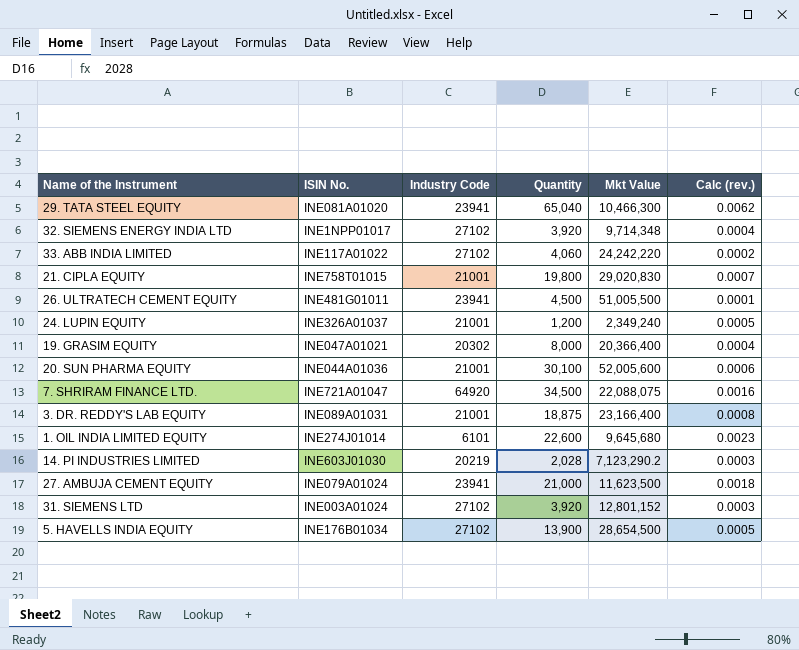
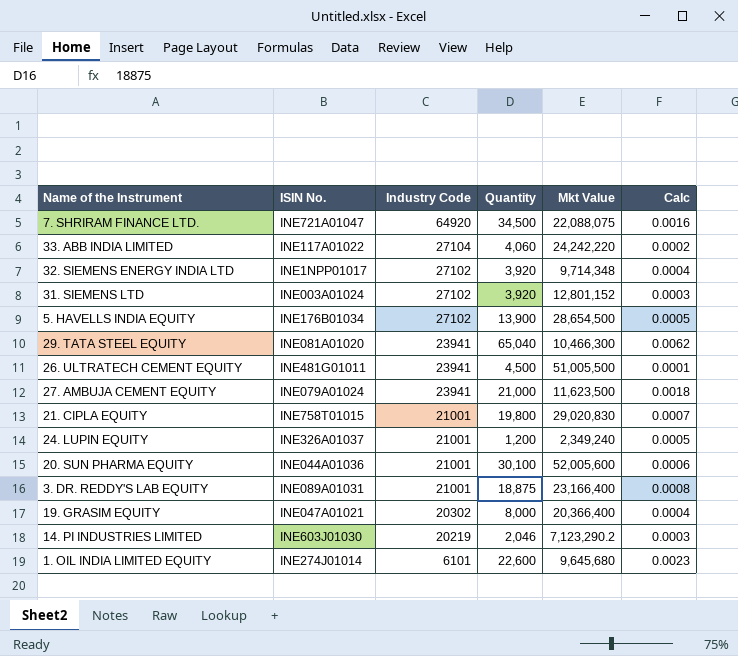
row order: none -> Industry Code descending
column name: Calc (rev.) -> Calc
33. ABB INDIA LIMITED | Industry Code: 27102 -> 27104
14. PI INDUSTRIES LIMITED | Quantity: 2,028 -> 2,046

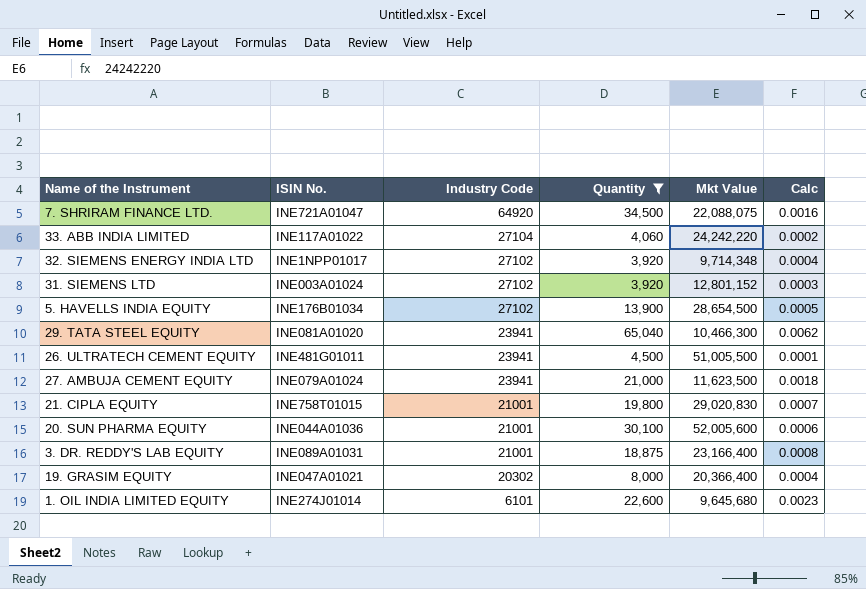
filter: none -> Quantity >= 3,920

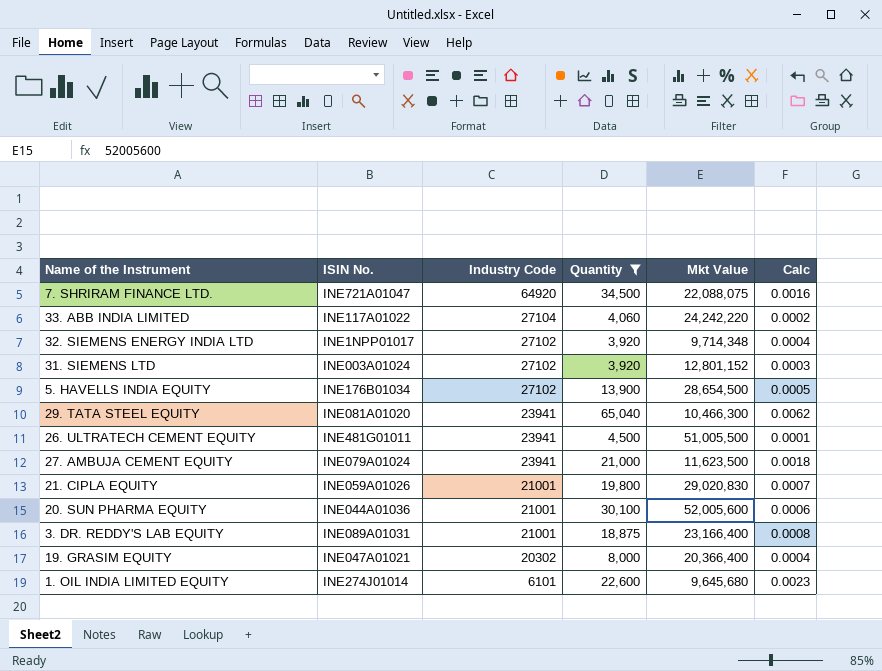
21. CIPLA EQUITY | ISIN No.: INE758T01015 -> INE059A01026

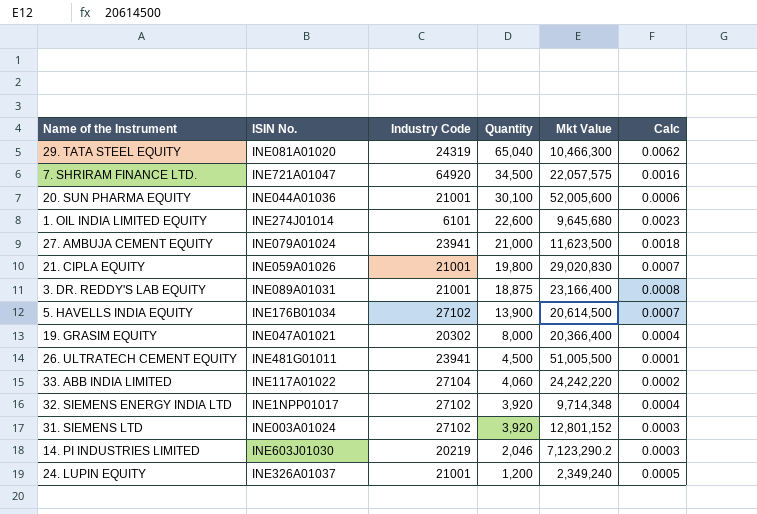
filter: Quantity >= 3,920 -> none
row order: Industry Code descending -> Quantity descending
29. TATA STEEL EQUITY | Industry Code: 23941 -> 24319
7. SHRIRAM FINANCE LTD. | Mkt Value: 22,088,075 -> 22,057,575
5. HAVELLS INDIA EQUITY | Mkt Value: 28,654,500 -> 20,614,500
5. HAVELLS INDIA EQUITY | Calc: 0.0005 -> 0.0007

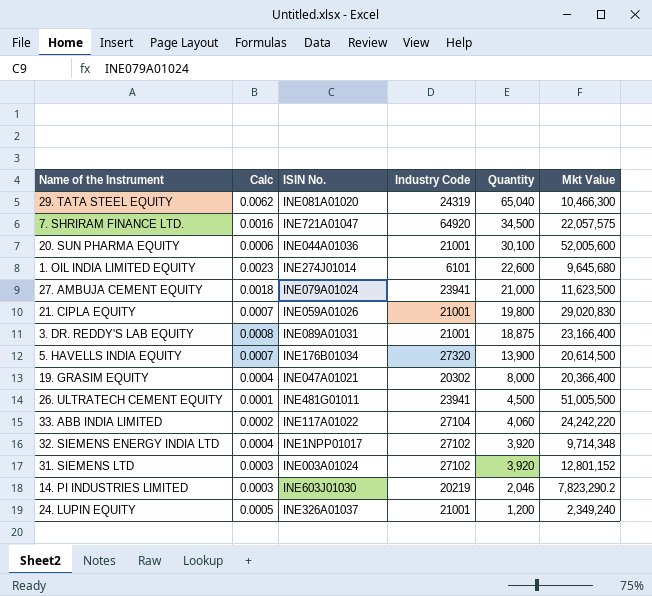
column Calc | position: 6 -> 2
5. HAVELLS INDIA EQUITY | Industry Code: 27102 -> 27320
14. PI INDUSTRIES LIMITED | Mkt Value: 7,123,290.2 -> 7,823,290.2

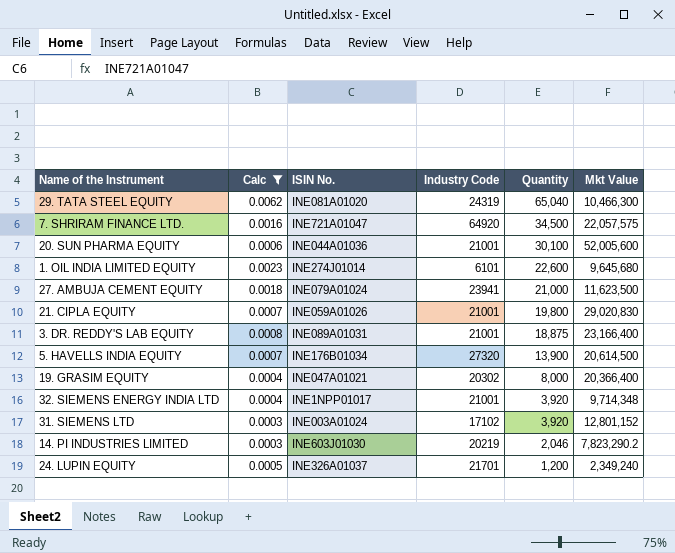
filter: none -> Calc >= 0.0003
32. SIEMENS ENERGY INDIA LTD | Industry Code: 27102 -> 21001
31. SIEMENS LTD | Industry Code: 27102 -> 17102
24. LUPIN EQUITY | Industry Code: 21001 -> 21701

